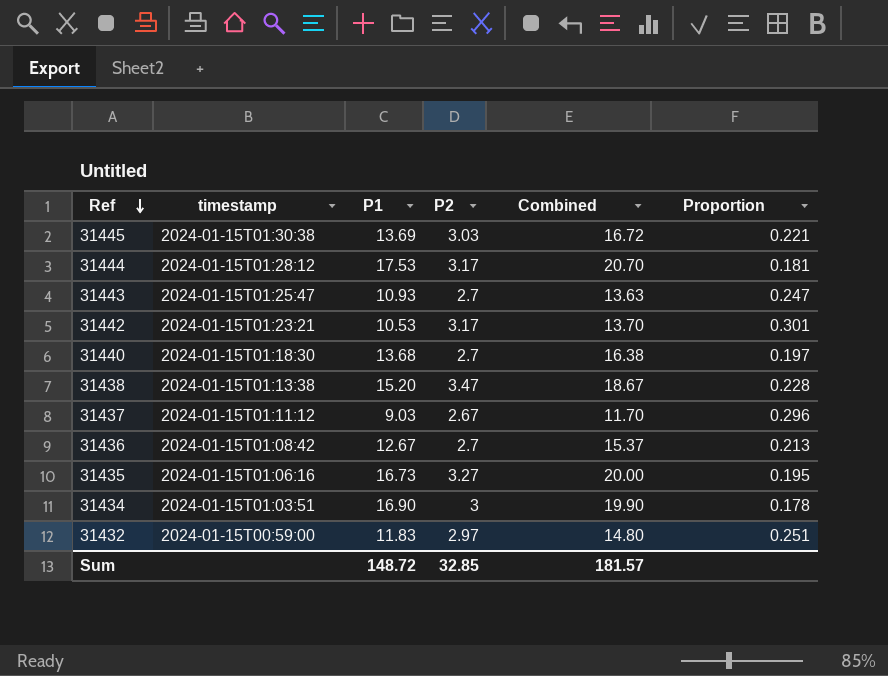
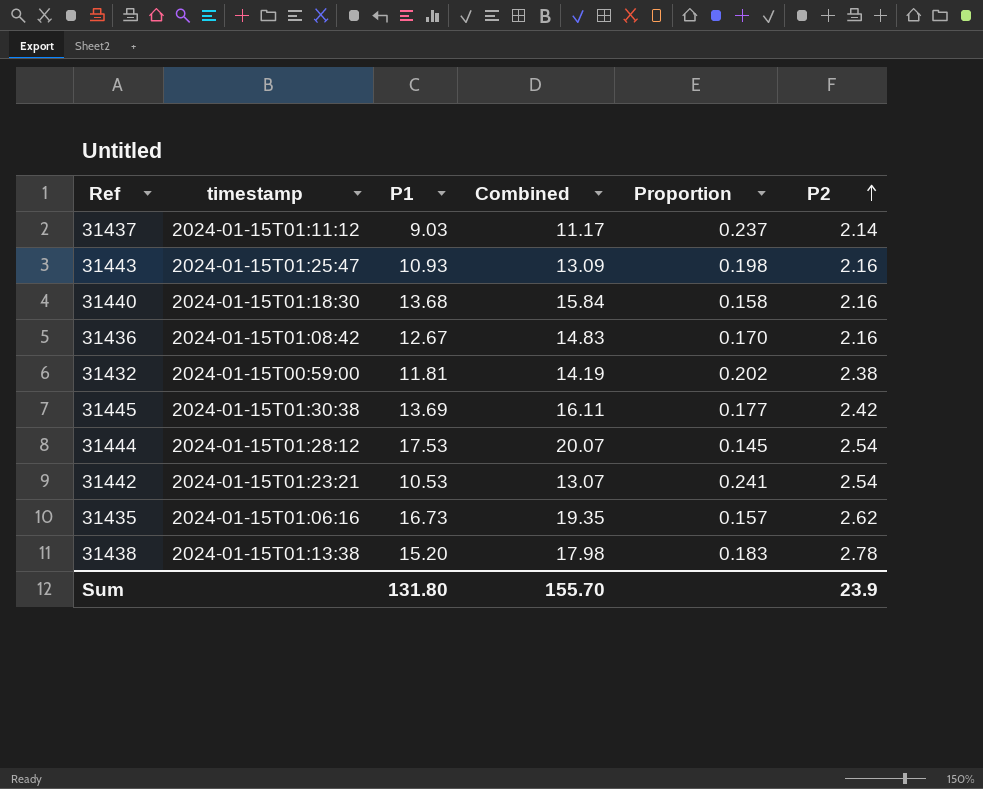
row order: Ref descending -> P2 ascending
column P2 | position: 4 -> 6
row 31434: 2024-01-15T01:03:51 | 16.90 | 3 | 19.90 | 0.178 -> none
31437 | Combined: 11.70 -> 11.17
31437 | Proportion: 0.296 -> 0.237
31437 | P2: 2.67 -> 2.14
31443 | Combined: 13.63 -> 13.09
31443 | Proportion: 0.247 -> 0.198
31443 | P2: 2.7 -> 2.16
31440 | Combined: 16.38 -> 15.84
31440 | Proportion: 0.197 -> 0.158
31440 | P2: 2.7 -> 2.16
31436 | Combined: 15.37 -> 14.83
31436 | Proportion: 0.213 -> 0.170
31436 | P2: 2.7 -> 2.16
31432 | P1: 11.83 -> 11.81
31432 | Combined: 14.80 -> 14.19
31432 | Proportion: 0.251 -> 0.202
31432 | P2: 2.97 -> 2.38
31445 | Combined: 16.72 -> 16.11
31445 | Proportion: 0.221 -> 0.177
31445 | P2: 3.03 -> 2.42
31444 | Combined: 20.70 -> 20.07
31444 | Proportion: 0.181 -> 0.145
31444 | P2: 3.17 -> 2.54
31442 | Combined: 13.70 -> 13.07
31442 | Proportion: 0.301 -> 0.241
31442 | P2: 3.17 -> 2.54
31435 | Combined: 20.00 -> 19.35
31435 | Proportion: 0.195 -> 0.157
31435 | P2: 3.27 -> 2.62
31438 | Combined: 18.67 -> 17.98
31438 | Proportion: 0.228 -> 0.183
31438 | P2: 3.47 -> 2.78
Sum | P1: 148.72 -> 131.80
Sum | Combined: 181.57 -> 155.70
Sum | P2: 32.85 -> 23.9

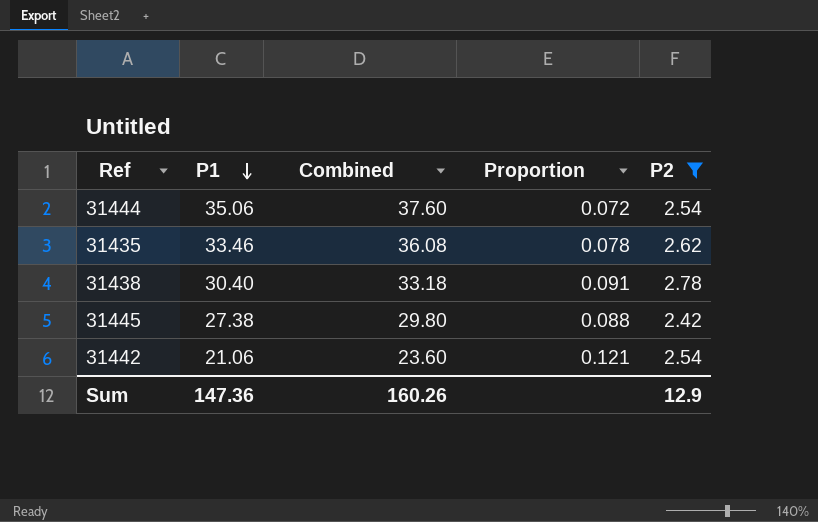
filter: none -> P2 >= 2.42
row order: P2 ascending -> P1 descending
column timestamp | position: 2 -> none
31444 | P1: 17.53 -> 35.06
31444 | Combined: 20.07 -> 37.60
31444 | Proportion: 0.145 -> 0.072
31435 | P1: 16.73 -> 33.46
31435 | Combined: 19.35 -> 36.08
31435 | Proportion: 0.157 -> 0.078
31438 | P1: 15.20 -> 30.40
31438 | Combined: 17.98 -> 33.18
31438 | Proportion: 0.183 -> 0.091
31445 | P1: 13.69 -> 27.38
31445 | Combined: 16.11 -> 29.80
31445 | Proportion: 0.177 -> 0.088
31442 | P1: 10.53 -> 21.06
31442 | Combined: 13.07 -> 23.60
31442 | Proportion: 0.241 -> 0.121
Sum | P1: 131.80 -> 147.36
Sum | Combined: 155.70 -> 160.26
Sum | P2: 23.9 -> 12.9

